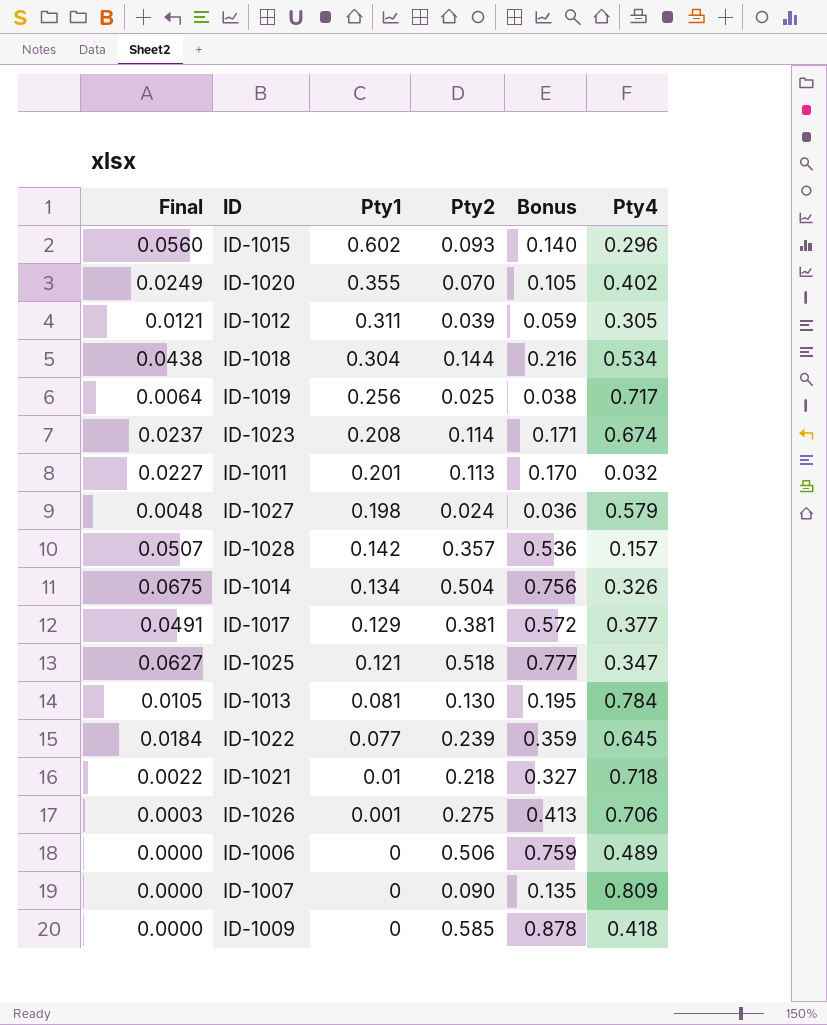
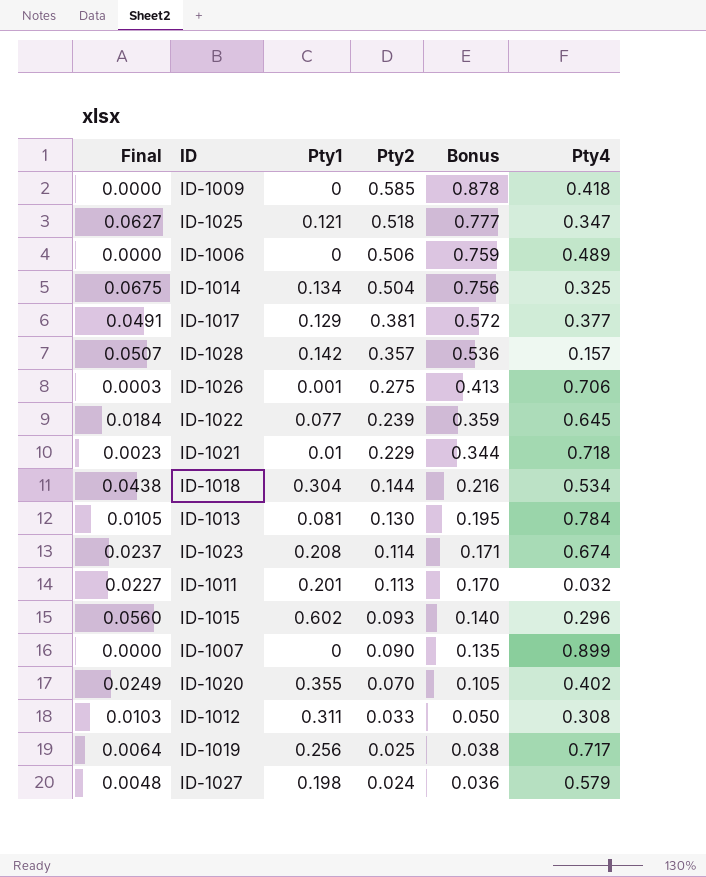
row order: Pty1 descending -> Pty2 descending
ID-1014 | Pty4: 0.326 -> 0.325
ID-1021 | Final: 0.0022 -> 0.0023
ID-1021 | Pty2: 0.218 -> 0.229
ID-1021 | Bonus: 0.327 -> 0.344
ID-1007 | Pty4: 0.809 -> 0.899
ID-1012 | Final: 0.0121 -> 0.0103
ID-1012 | Pty2: 0.039 -> 0.033
ID-1012 | Bonus: 0.059 -> 0.050
ID-1012 | Pty4: 0.305 -> 0.308

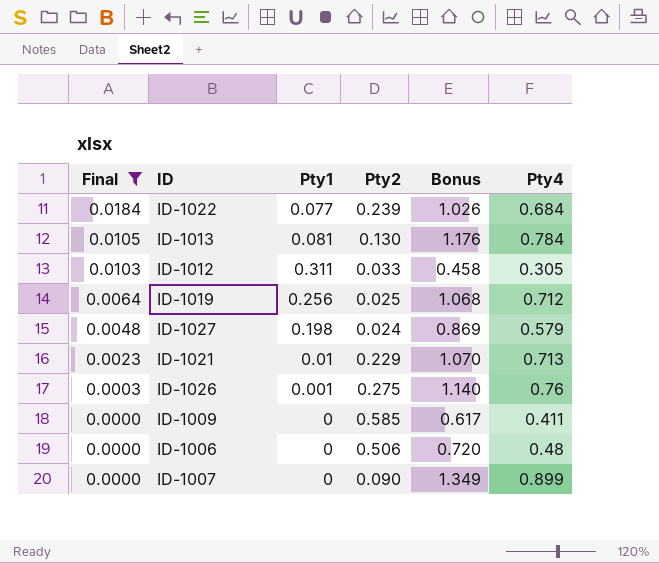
filter: none -> Final <= 0.0184
row order: Pty2 descending -> Final descending
column Bonus | formula: [Pty2] * 1.5 -> [Pty4] * 1.5
ID-1022 | Pty4: 0.645 -> 0.684
ID-1012 | Pty4: 0.308 -> 0.305
ID-1019 | Pty4: 0.717 -> 0.712
ID-1021 | Pty4: 0.718 -> 0.713
ID-1026 | Pty4: 0.706 -> 0.76
ID-1009 | Pty4: 0.418 -> 0.411
ID-1006 | Pty4: 0.489 -> 0.48

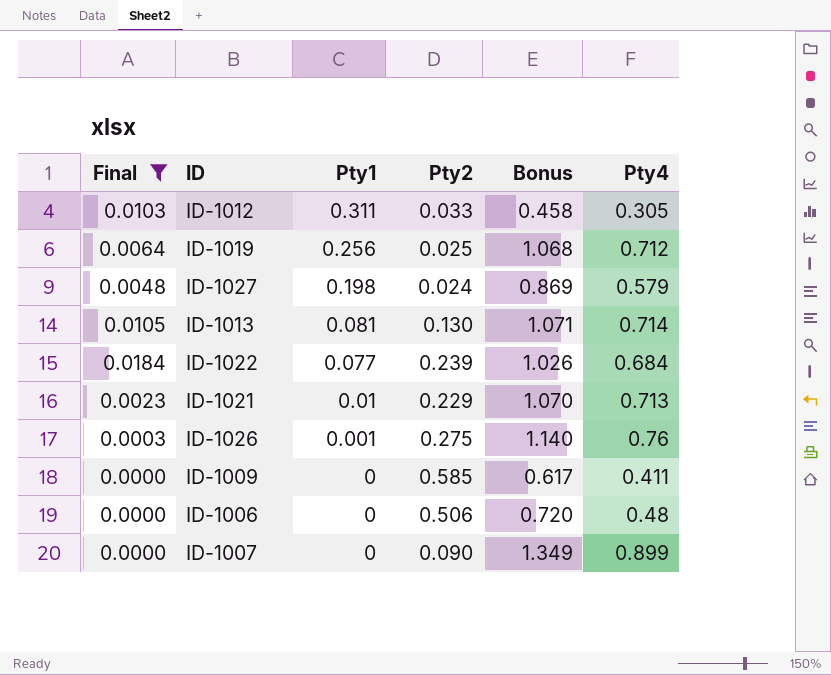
row order: Final descending -> Pty1 descending
ID-1013 | Bonus: 1.176 -> 1.071
ID-1013 | Pty4: 0.784 -> 0.714

